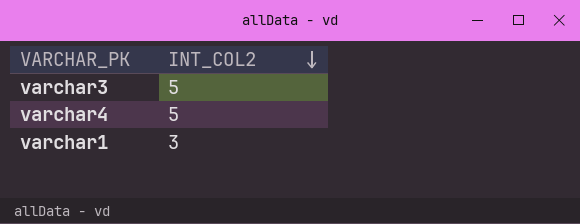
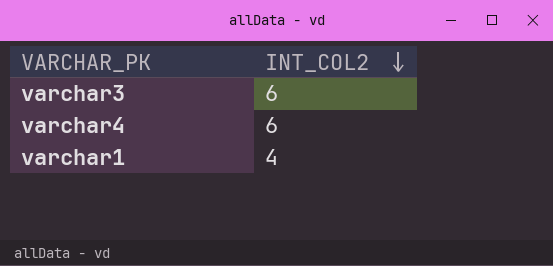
varchar3 | INT_COL2: 5 -> 6
varchar4 | INT_COL2: 5 -> 6
varchar1 | INT_COL2: 3 -> 4

